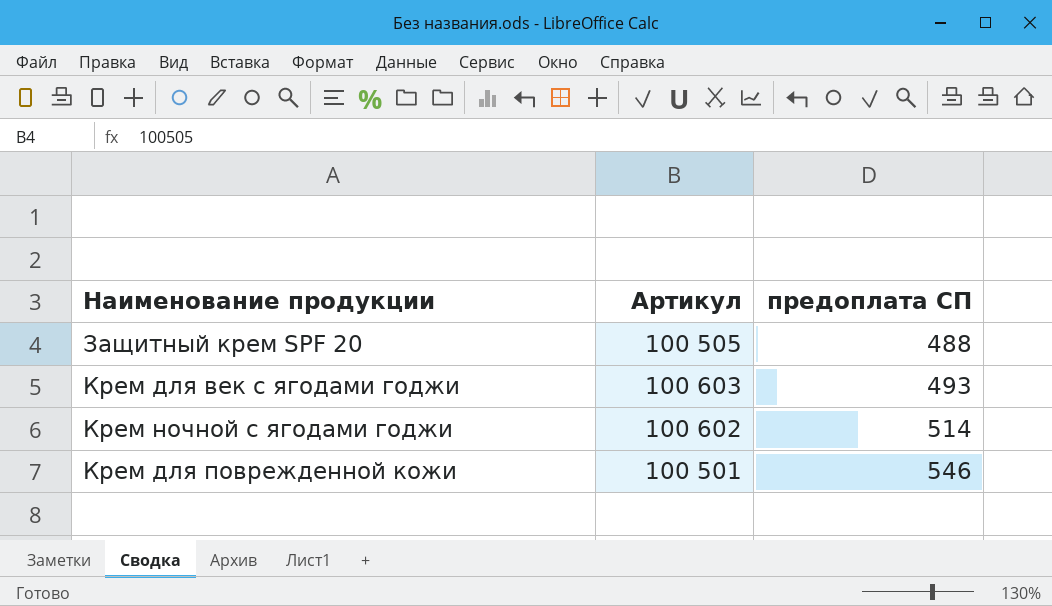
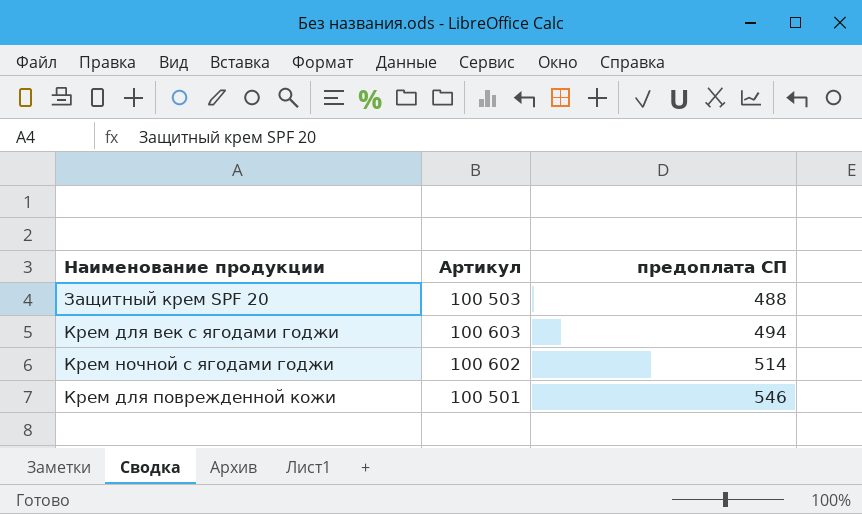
Защитный крем SPF 20 | Артикул: 100 505 -> 100 503
Крем для век с ягодами годжи | предоплата СП: 493 -> 494

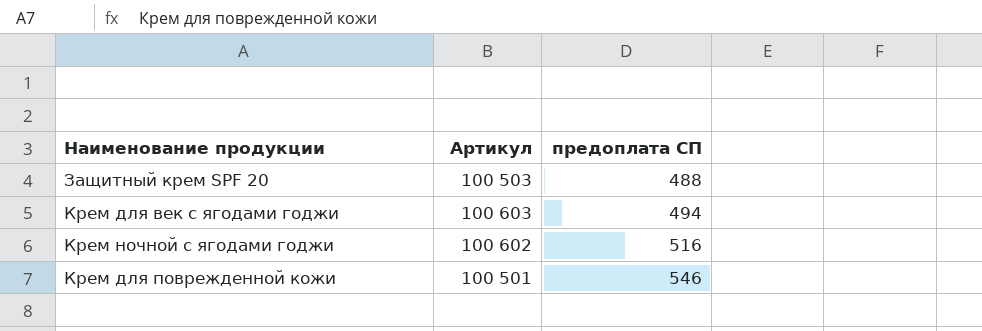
Крем ночной с ягодами годжи | предоплата СП: 514 -> 516

